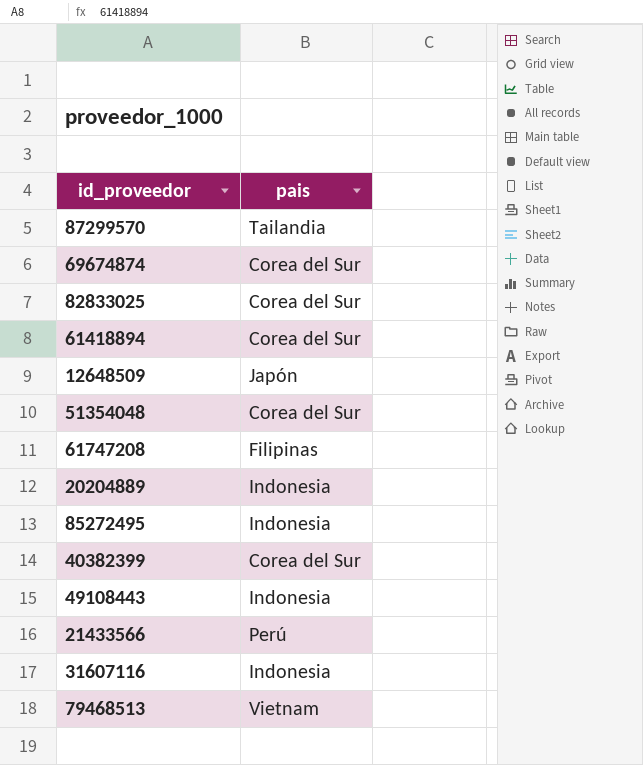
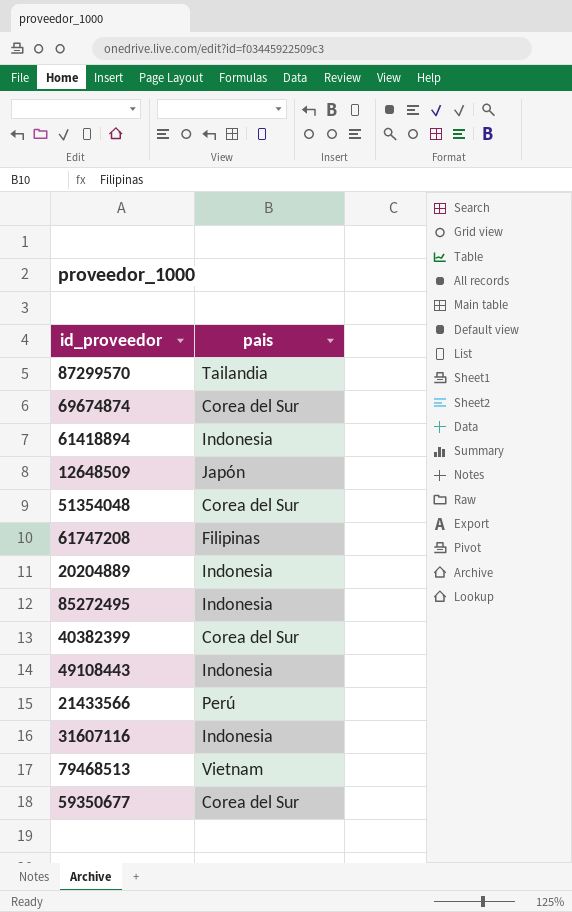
row 82833025: Corea del Sur -> none
61418894 | pais: Corea del Sur -> Indonesia
row 59350677: none -> Corea del Sur

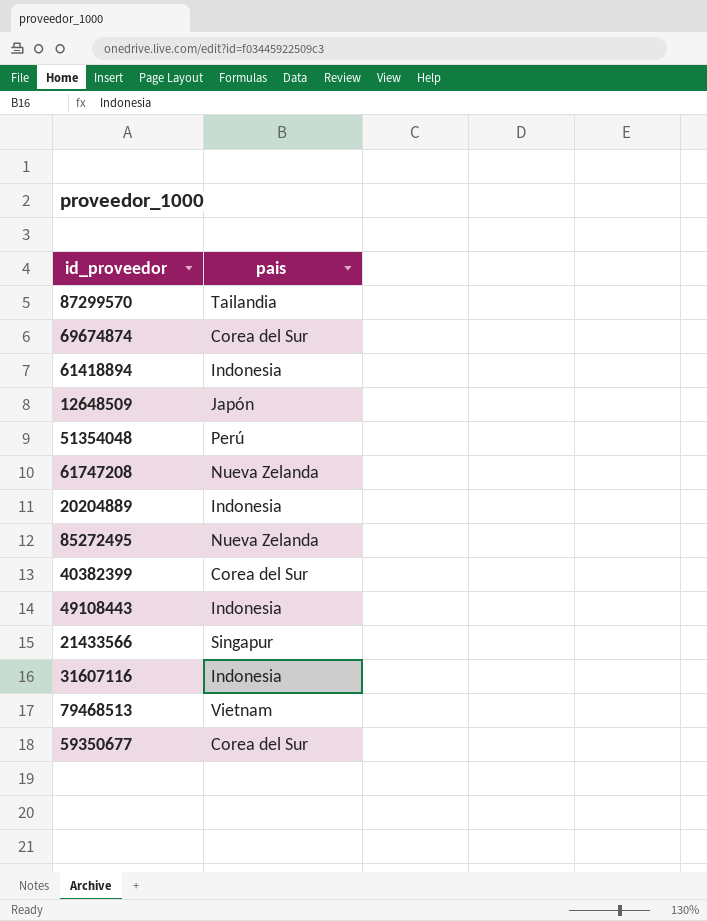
51354048 | pais: Corea del Sur -> Perú
61747208 | pais: Filipinas -> Nueva Zelanda
85272495 | pais: Indonesia -> Nueva Zelanda
21433566 | pais: Perú -> Singapur

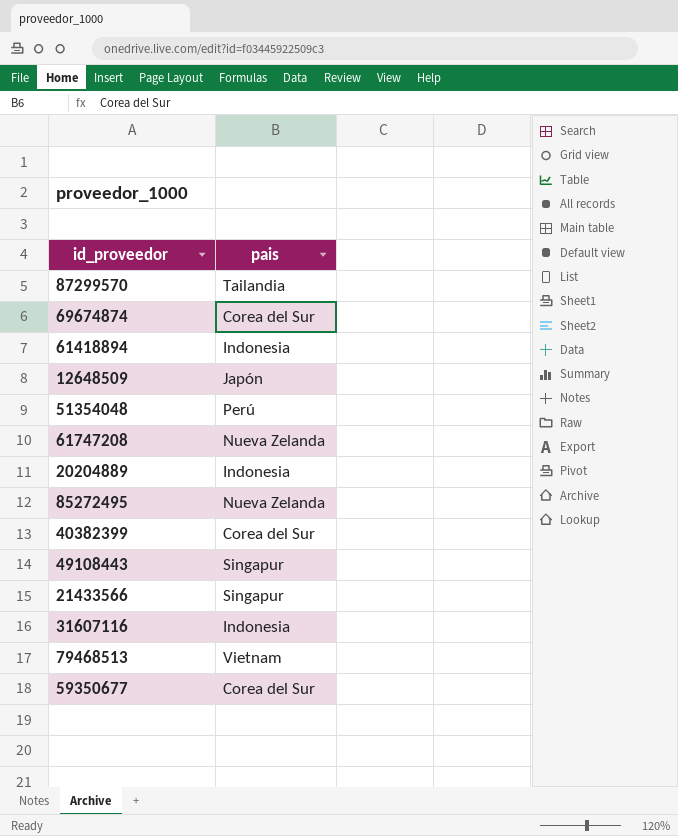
49108443 | pais: Indonesia -> Singapur

